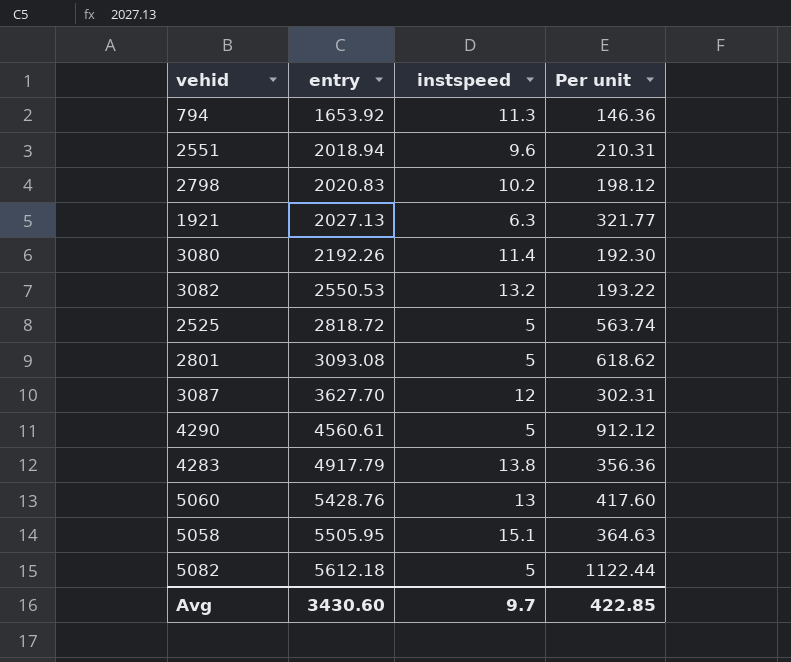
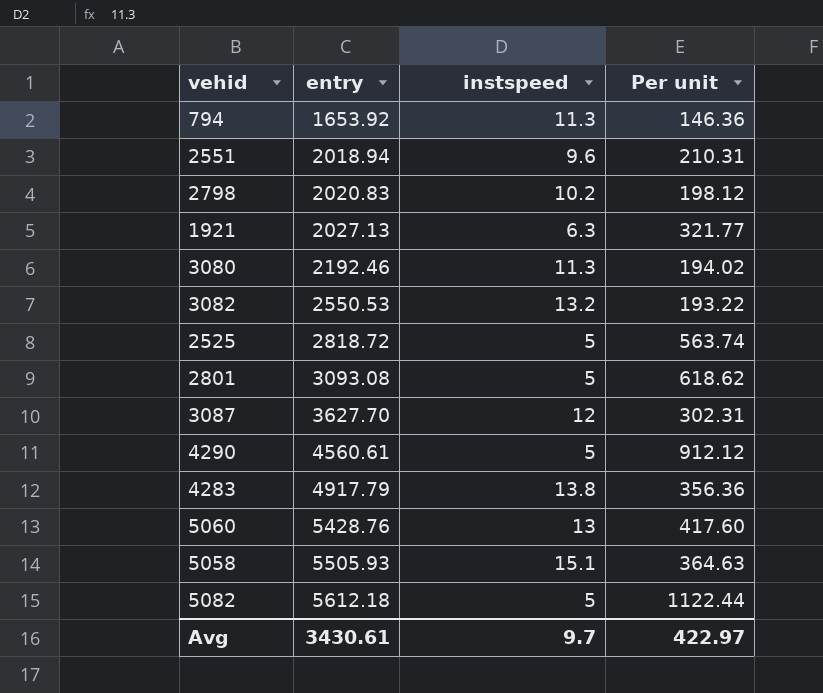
3080 | entry: 2192.26 -> 2192.46
3080 | instspeed: 11.4 -> 11.3
3080 | Per unit: 192.30 -> 194.02
5058 | entry: 5505.95 -> 5505.93
Avg | entry: 3430.60 -> 3430.61
Avg | Per unit: 422.85 -> 422.97

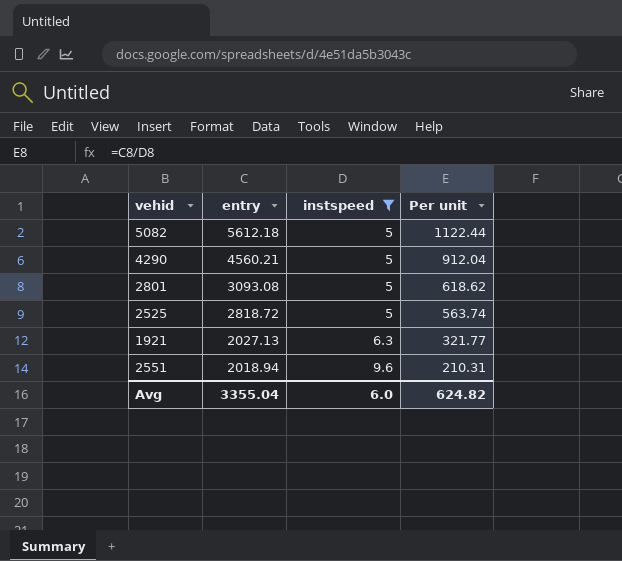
filter: none -> instspeed <= 9.6
row order: entry ascending -> entry descending
4290 | entry: 4560.61 -> 4560.21
4290 | Per unit: 912.12 -> 912.04
Avg | entry: 3430.61 -> 3355.04
Avg | instspeed: 9.7 -> 6.0
Avg | Per unit: 422.97 -> 624.82

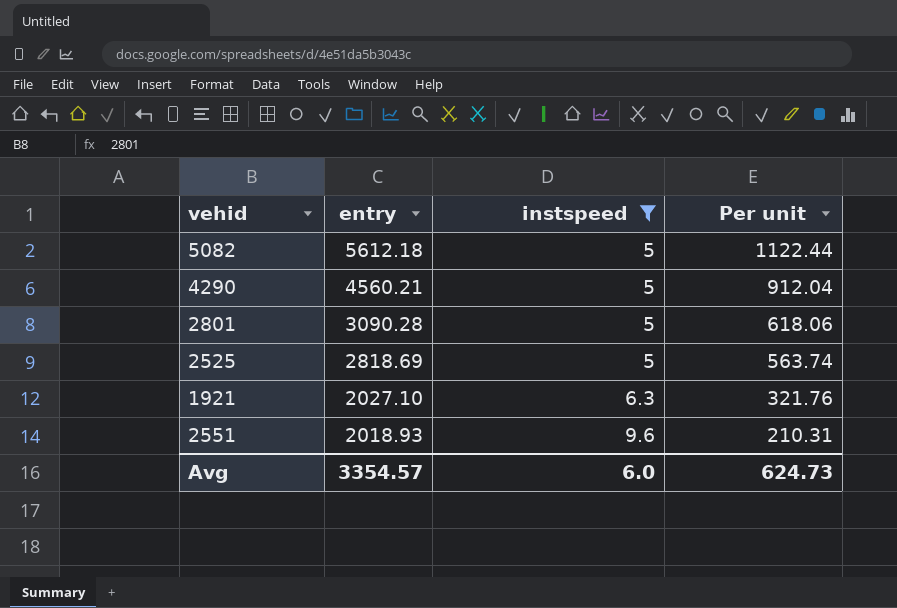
2801 | entry: 3093.08 -> 3090.28
2801 | Per unit: 618.62 -> 618.06
2525 | entry: 2818.72 -> 2818.69
1921 | entry: 2027.13 -> 2027.10
1921 | Per unit: 321.77 -> 321.76
2551 | entry: 2018.94 -> 2018.93
Avg | entry: 3355.04 -> 3354.57
Avg | Per unit: 624.82 -> 624.73

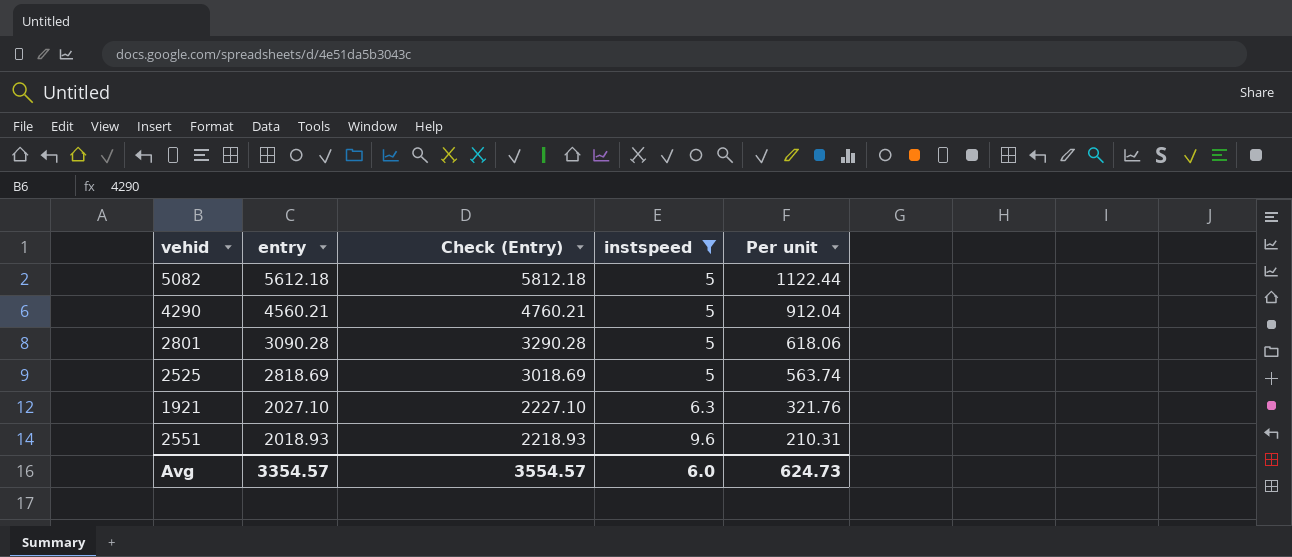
column Check (Entry) | formula: none -> [entry] + 200

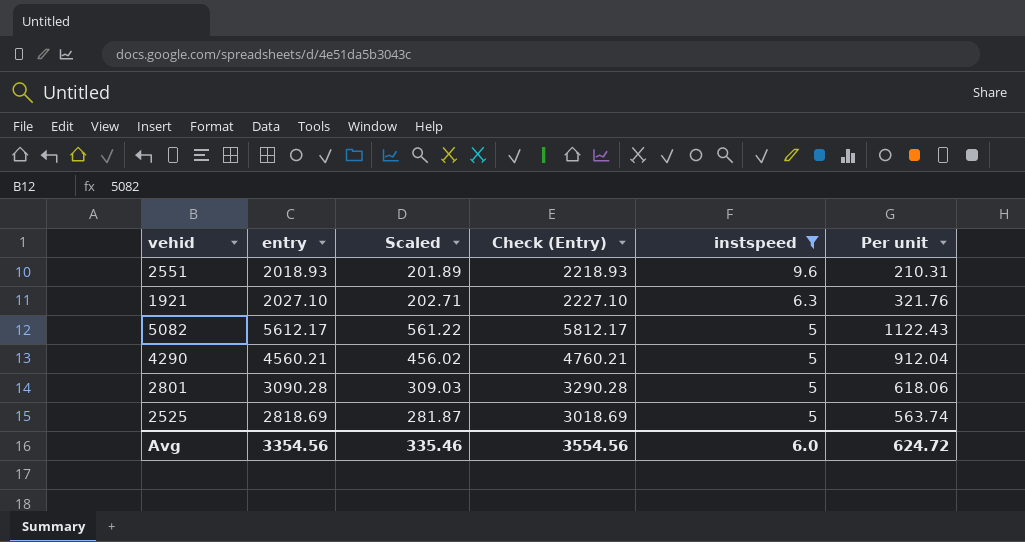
row order: entry descending -> instspeed descending
column Scaled | formula: none -> [entry] * 0.1
5082 | entry: 5612.18 -> 5612.17
5082 | Check (Entry): 5812.18 -> 5812.17
5082 | Per unit: 1122.44 -> 1122.43
Avg | entry: 3354.57 -> 3354.56
Avg | Check (Entry): 3554.57 -> 3554.56
Avg | Per unit: 624.73 -> 624.72

